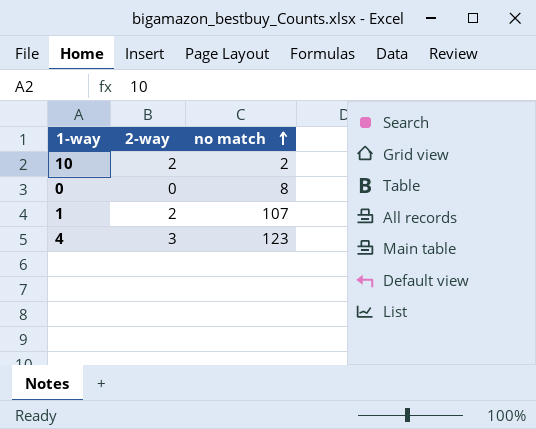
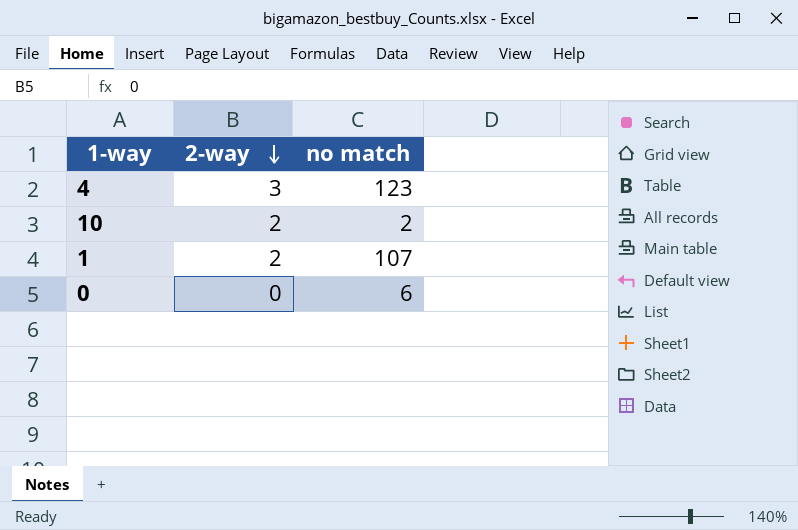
row order: no match ascending -> 2-way descending
0 | no match: 8 -> 6

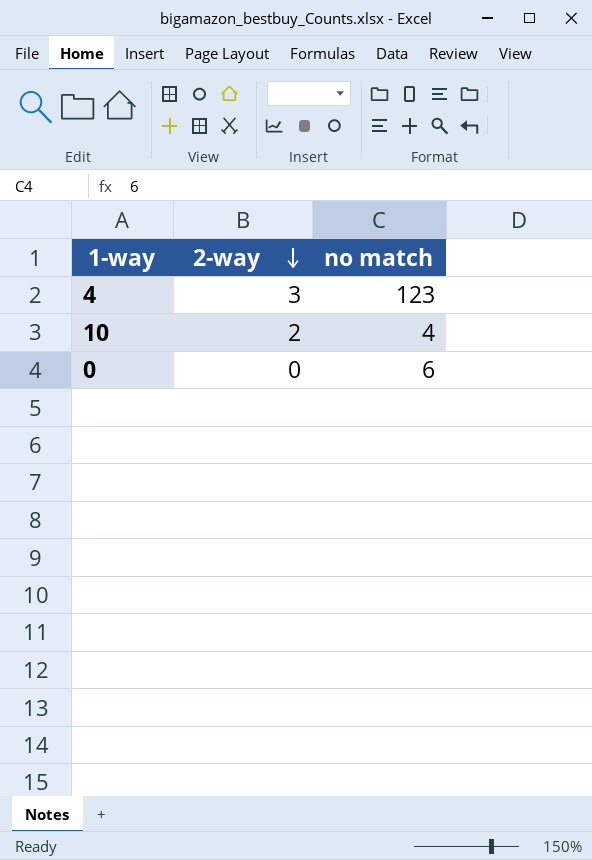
row 1: 2 | 107 -> none
10 | no match: 2 -> 4

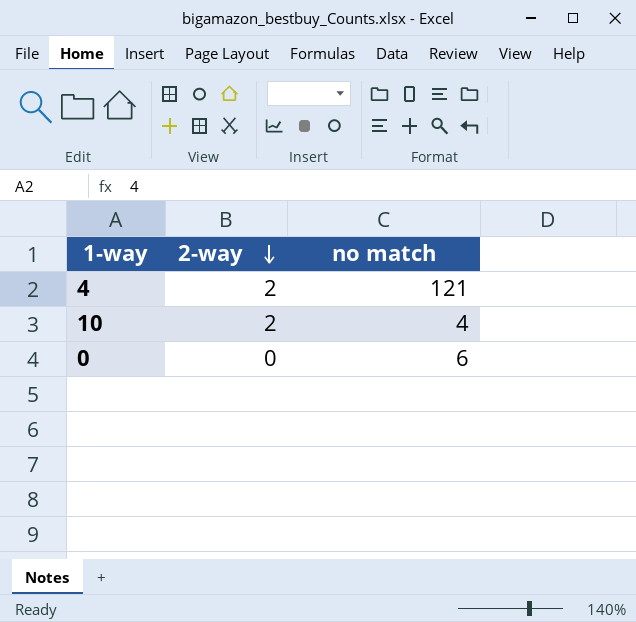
4 | 2-way: 3 -> 2
4 | no match: 123 -> 121

